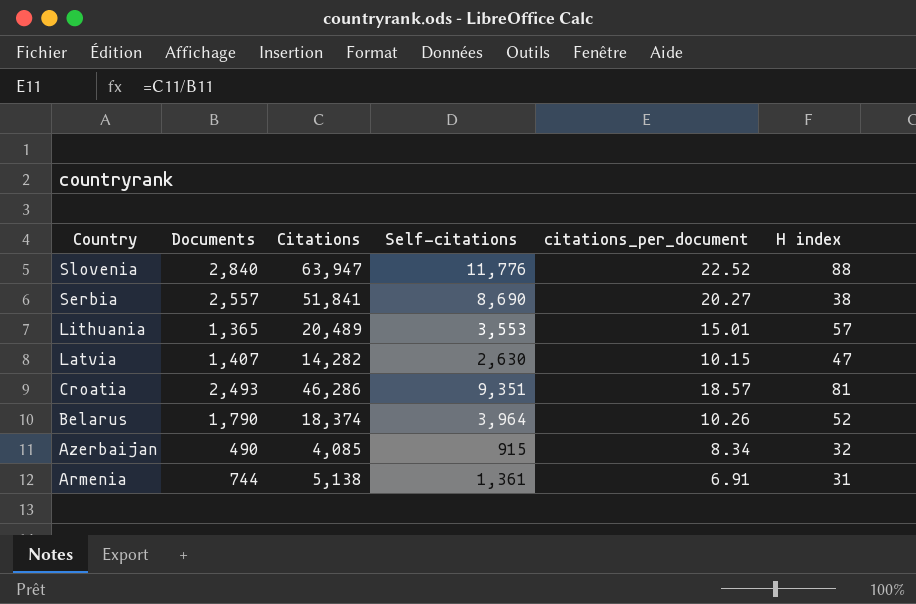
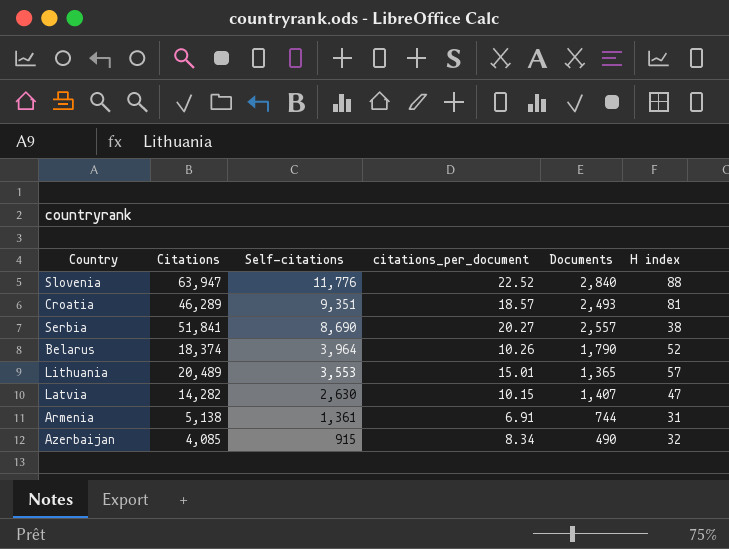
row order: Country descending -> Self-citations descending
column Documents | position: 2 -> 5
Croatia | Citations: 46,286 -> 46,289

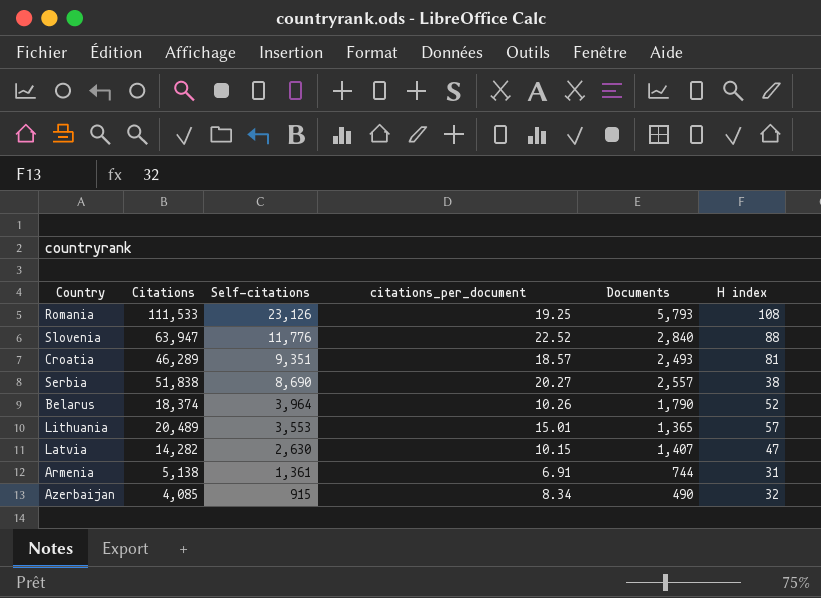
row Romania: none -> 111,533 | 23,126 | 19.25 | 5,793 | 108
Serbia | Citations: 51,841 -> 51,838

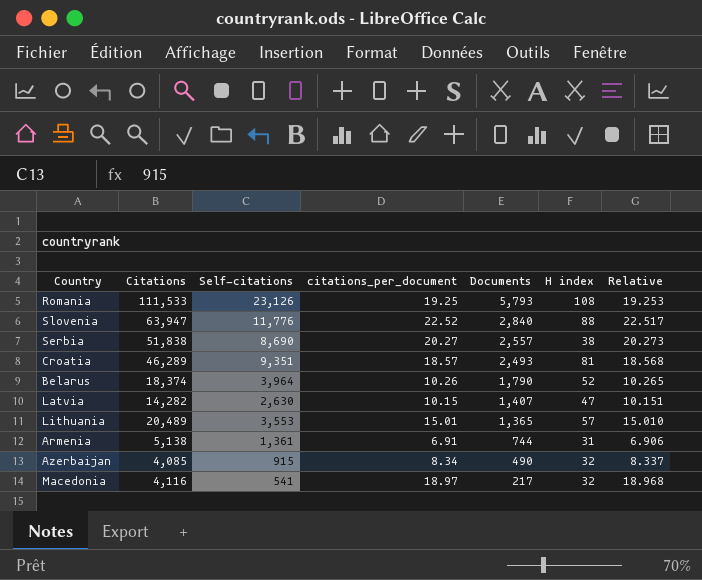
row order: Self-citations descending -> Documents descending
column Relative | formula: none -> [Citations] / [Documents]
row Macedonia: none -> 4,116 | 541 | 18.97 | 217 | 32 | 18.968

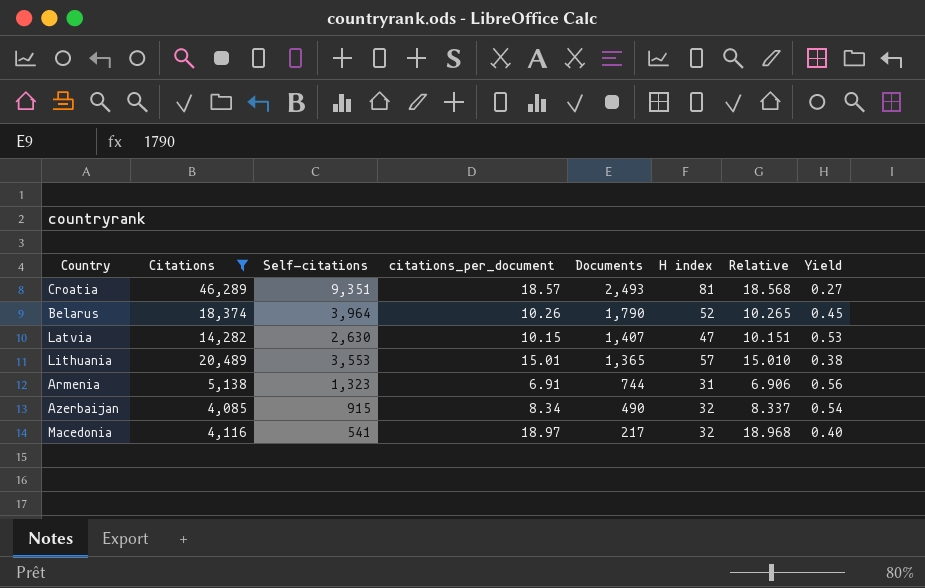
filter: none -> Citations <= 46,289
column Yield | formula: none -> [Documents] / [Self-citations]
Armenia | Self-citations: 1,361 -> 1,323

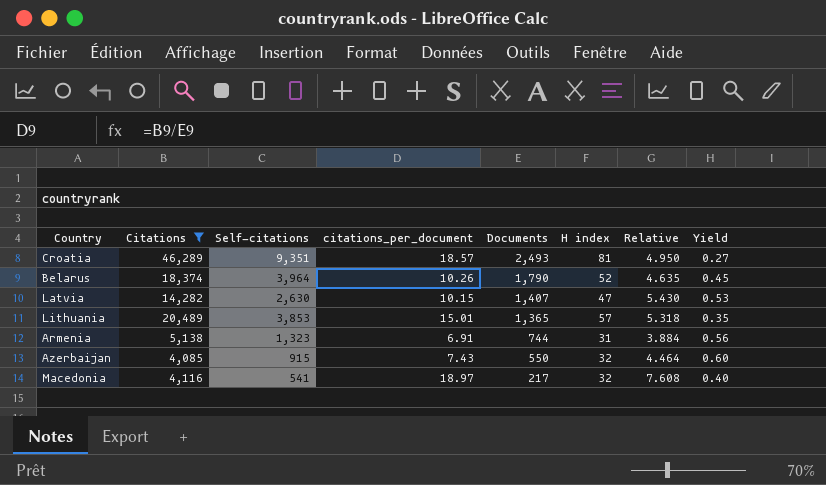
column Relative | formula: [Citations] / [Documents] -> [Citations] / [Self-citations]
Lithuania | Self-citations: 3,553 -> 3,853
Lithuania | Yield: 0.38 -> 0.35
Azerbaijan | citations_per_document: 8.34 -> 7.43
Azerbaijan | Documents: 490 -> 550
Azerbaijan | Yield: 0.54 -> 0.60

